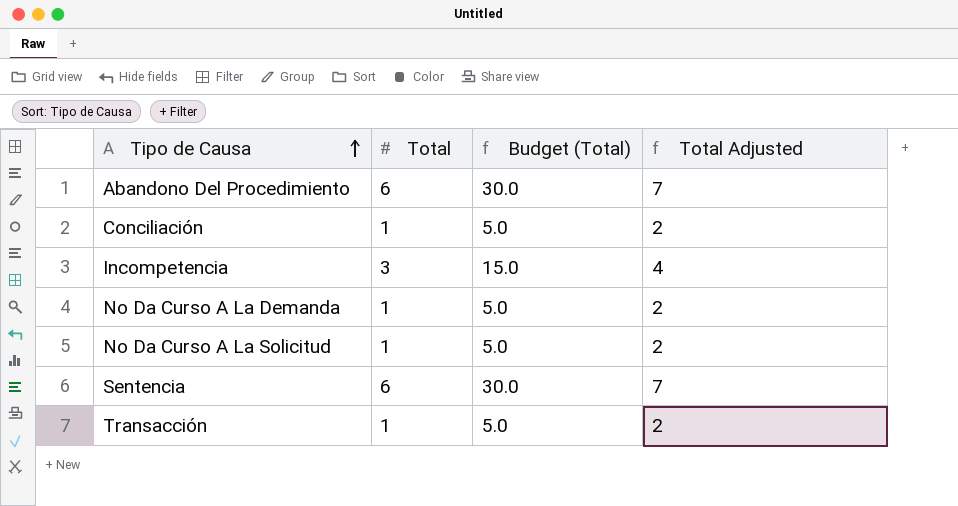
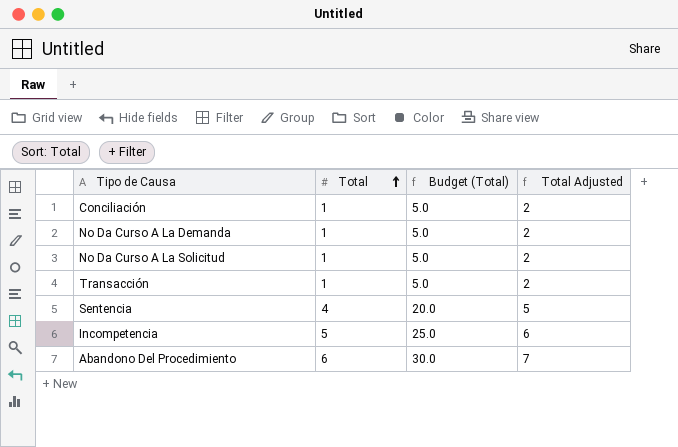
row order: Tipo de Causa ascending -> Total ascending
Sentencia | Total: 6 -> 4
Sentencia | Budget (Total): 30.0 -> 20.0
Sentencia | Total Adjusted: 7 -> 5
Incompetencia | Total: 3 -> 5
Incompetencia | Budget (Total): 15.0 -> 25.0
Incompetencia | Total Adjusted: 4 -> 6

